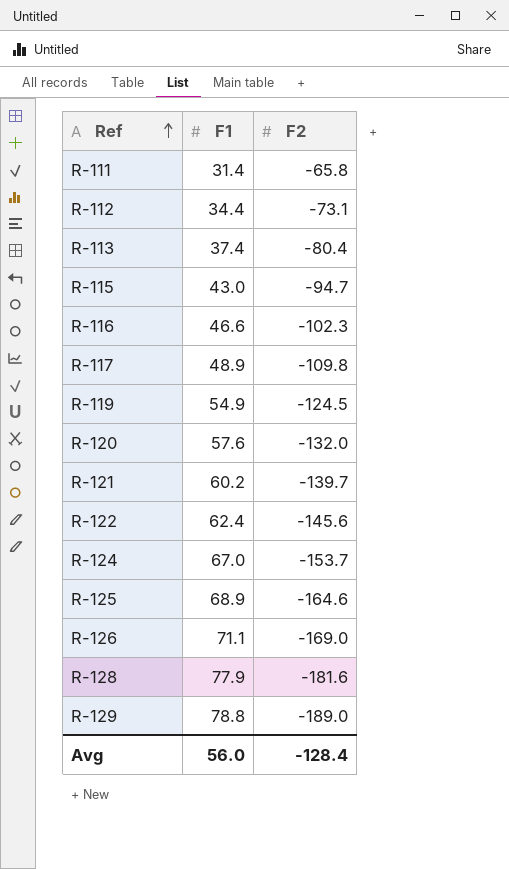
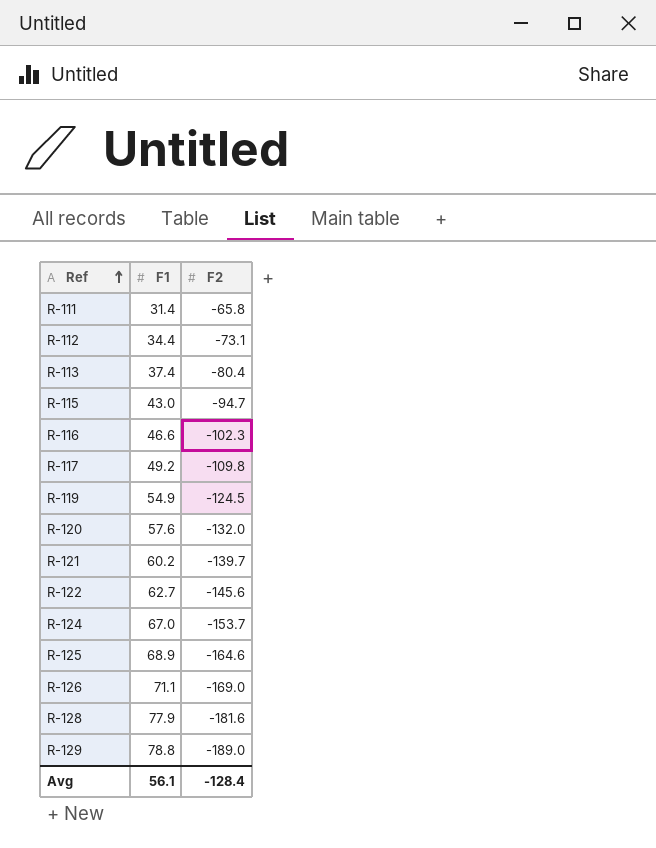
R-117 | F1: 48.9 -> 49.2
R-122 | F1: 62.4 -> 62.7
Avg | F1: 56.0 -> 56.1

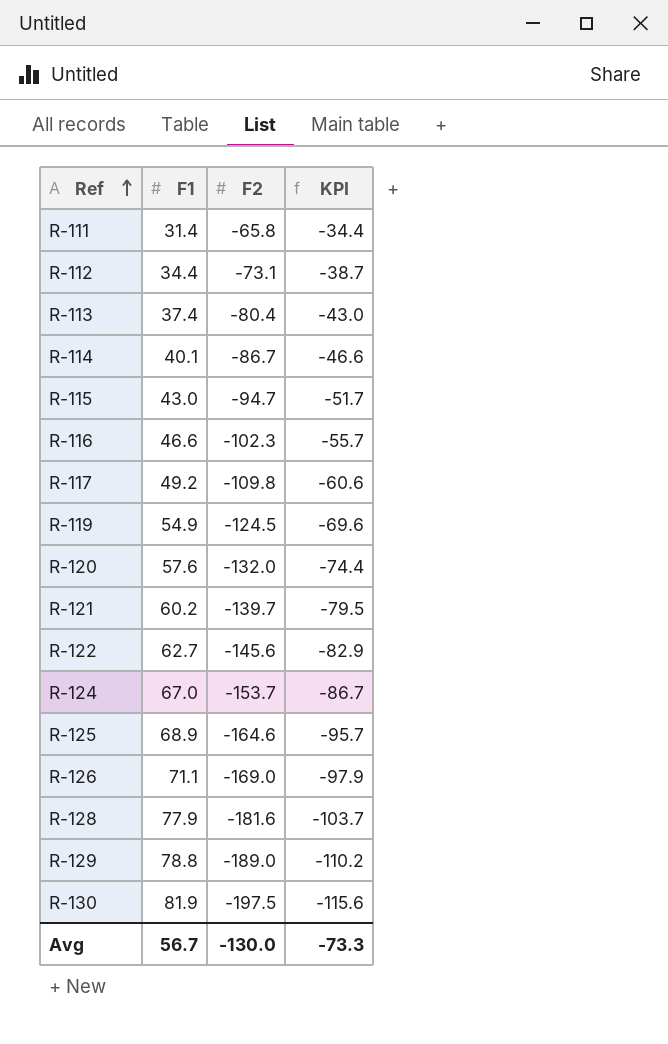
column KPI | formula: none -> [F1] + [F2]
row R-114: none -> 40.1 | -86.7 | -46.6
row R-130: none -> 81.9 | -197.5 | -115.6
Avg | F1: 56.1 -> 56.7
Avg | F2: -128.4 -> -130.0

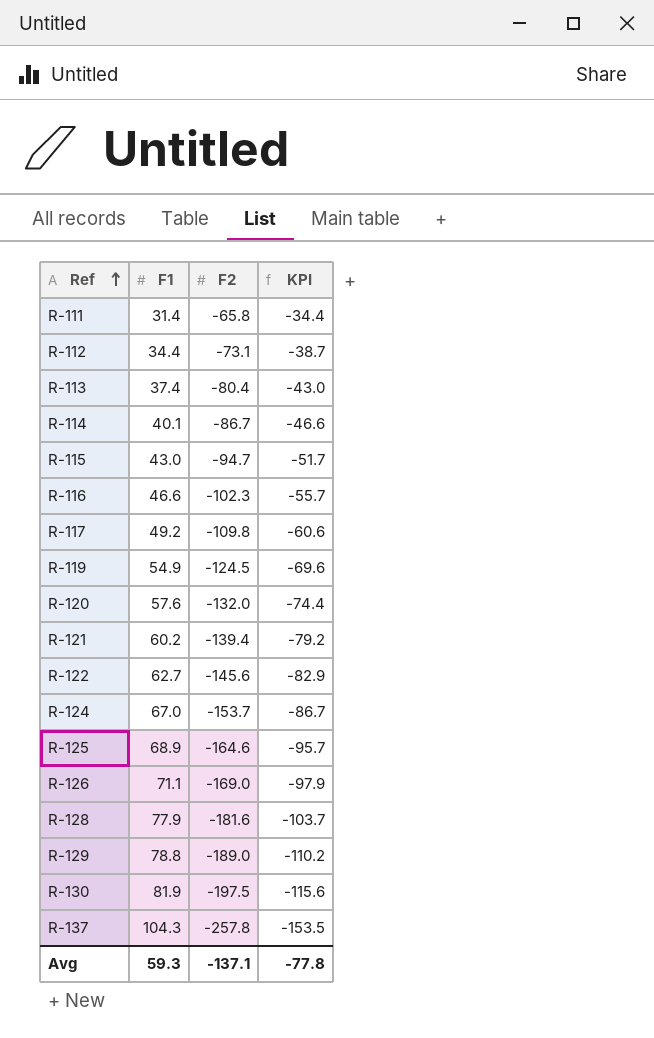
R-121 | F2: -139.7 -> -139.4
R-121 | KPI: -79.5 -> -79.2
row R-137: none -> 104.3 | -257.8 | -153.5
Avg | F1: 56.7 -> 59.3
Avg | F2: -130.0 -> -137.1
Avg | KPI: -73.3 -> -77.8

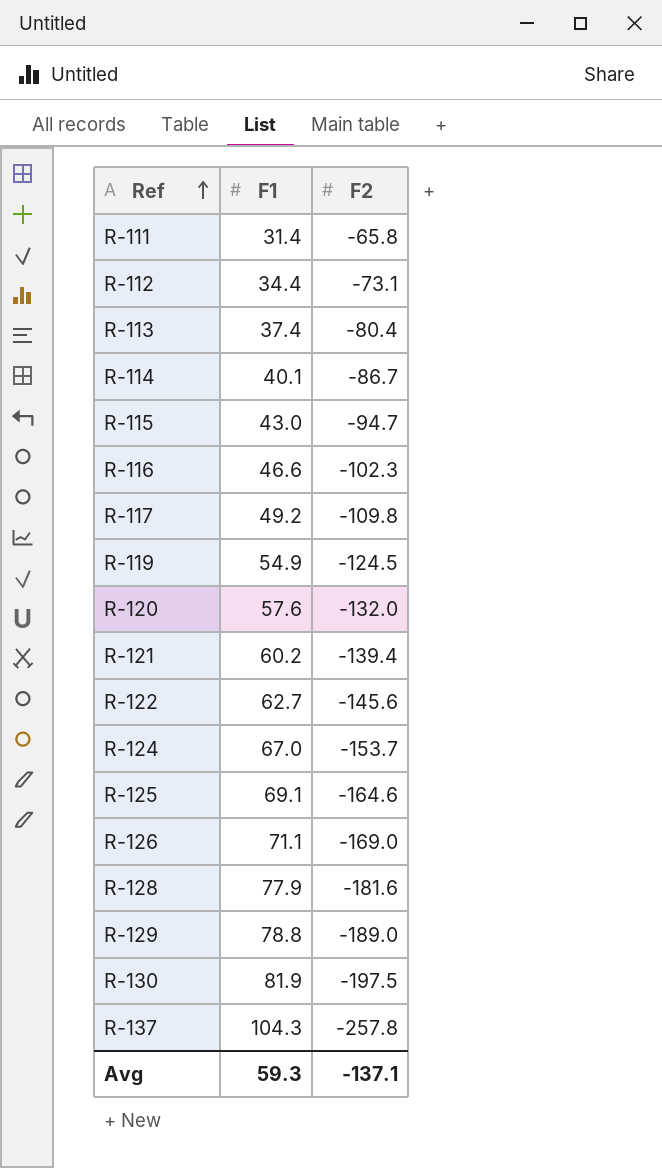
column KPI | formula: [F1] + [F2] -> none
R-125 | F1: 68.9 -> 69.1

